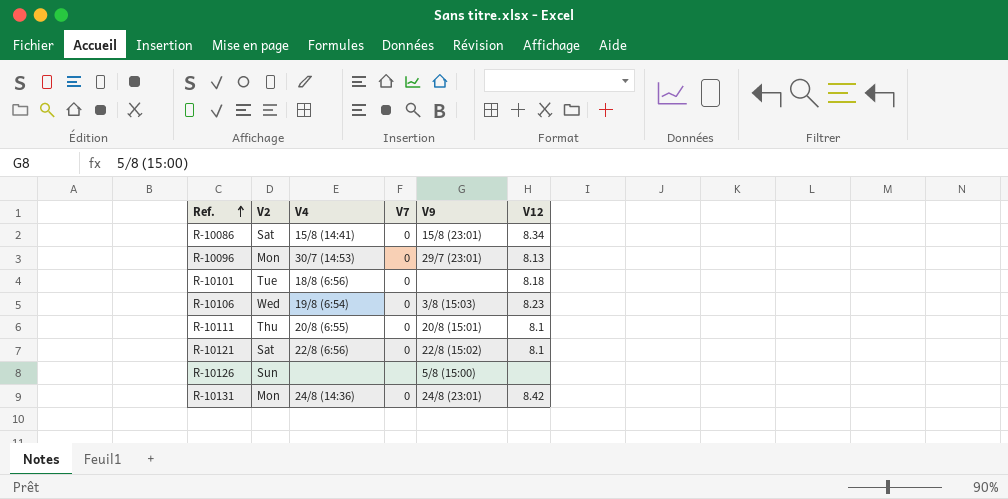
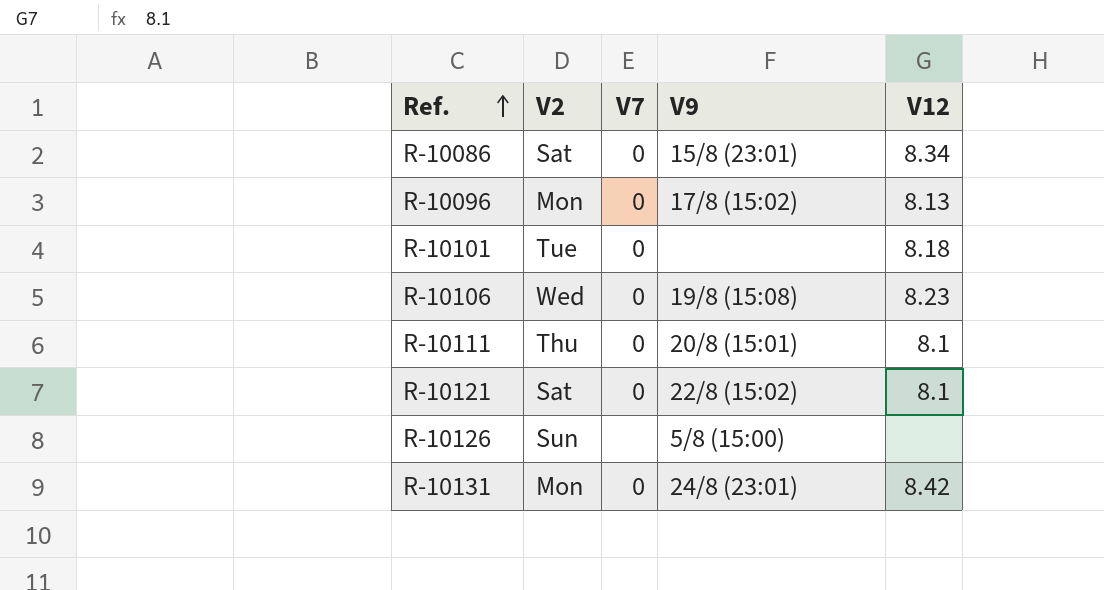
column V4 | position: 3 -> none
R-10096 | V9: 29/7 (23:01) -> 17/8 (15:02)
R-10106 | V9: 3/8 (15:03) -> 19/8 (15:08)

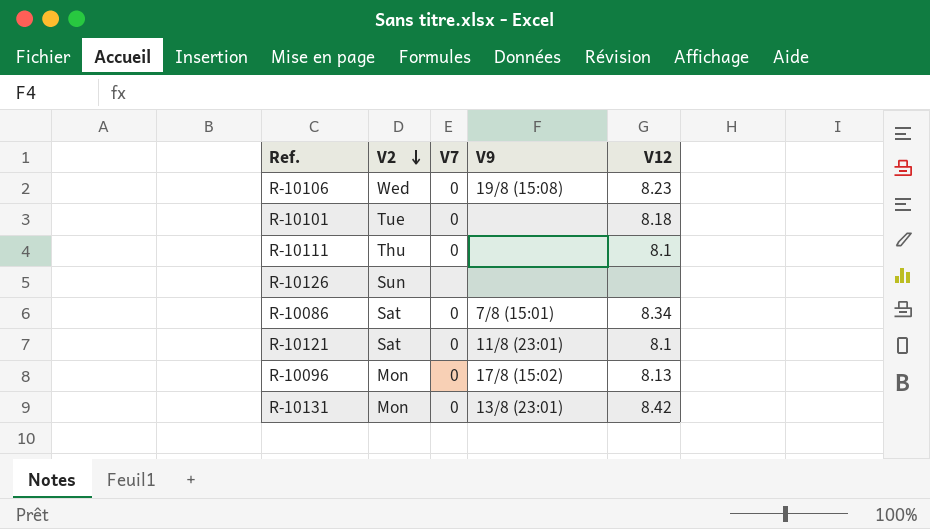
row order: Ref. ascending -> V2 descending
R-10111 | V9: 20/8 (15:01) -> none
R-10126 | V9: 5/8 (15:00) -> none
R-10086 | V9: 15/8 (23:01) -> 7/8 (15:01)
R-10121 | V9: 22/8 (15:02) -> 11/8 (23:01)
R-10131 | V9: 24/8 (23:01) -> 13/8 (23:01)

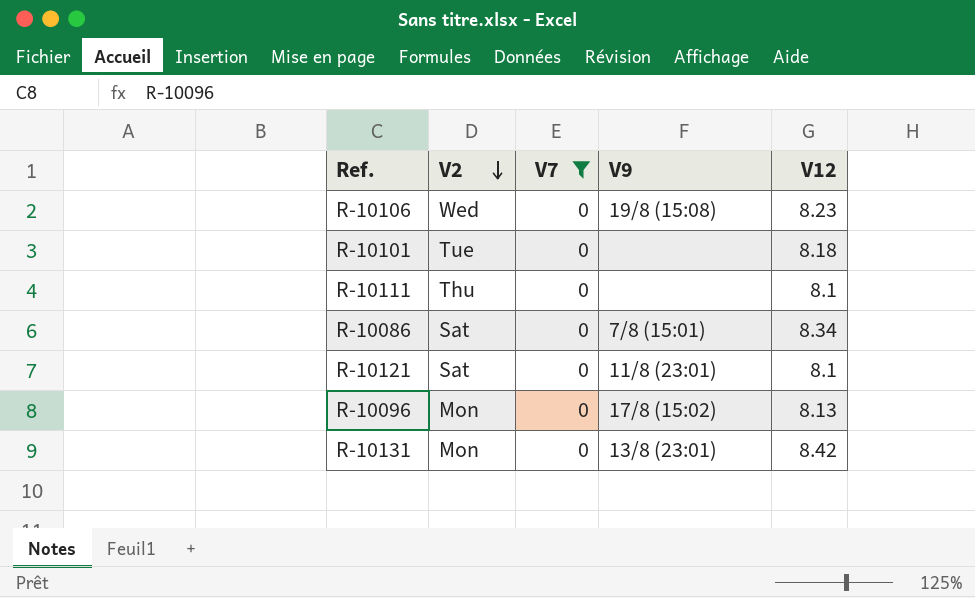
filter: none -> V7 = 0

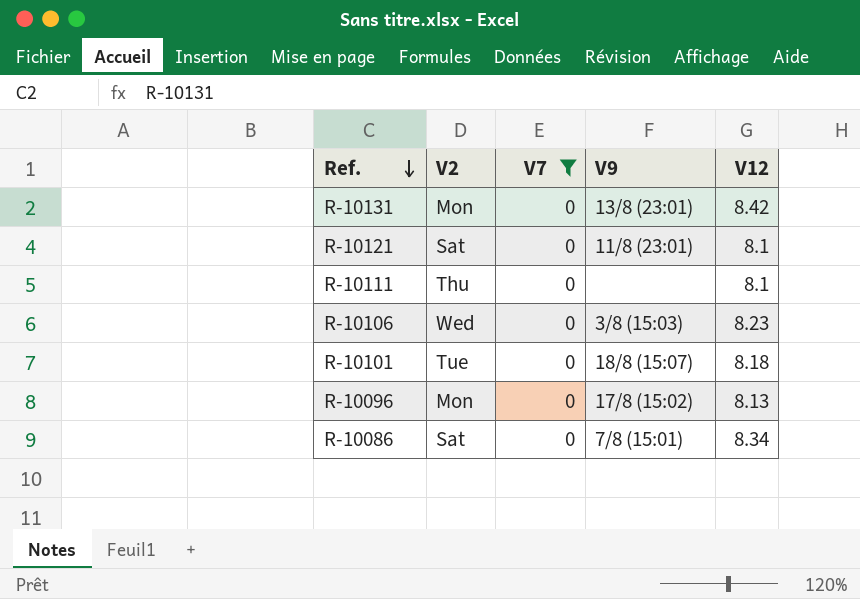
row order: V2 descending -> Ref. descending
R-10106 | V9: 19/8 (15:08) -> 3/8 (15:03)
R-10101 | V9: none -> 18/8 (15:07)

